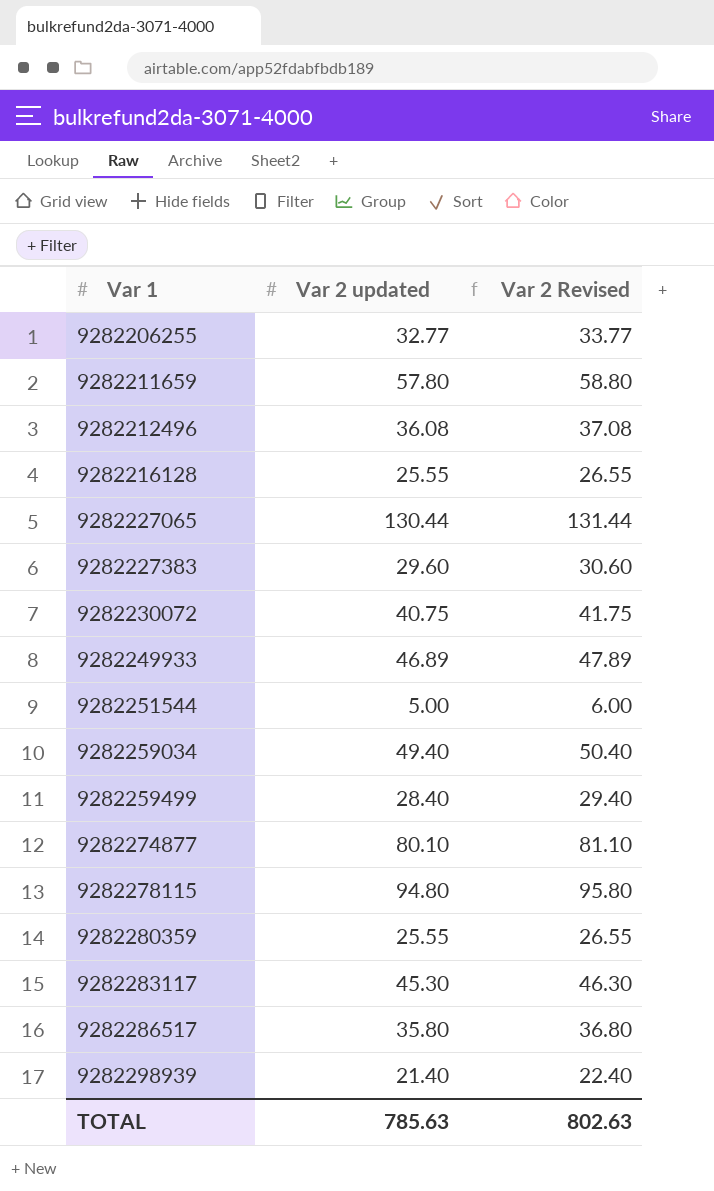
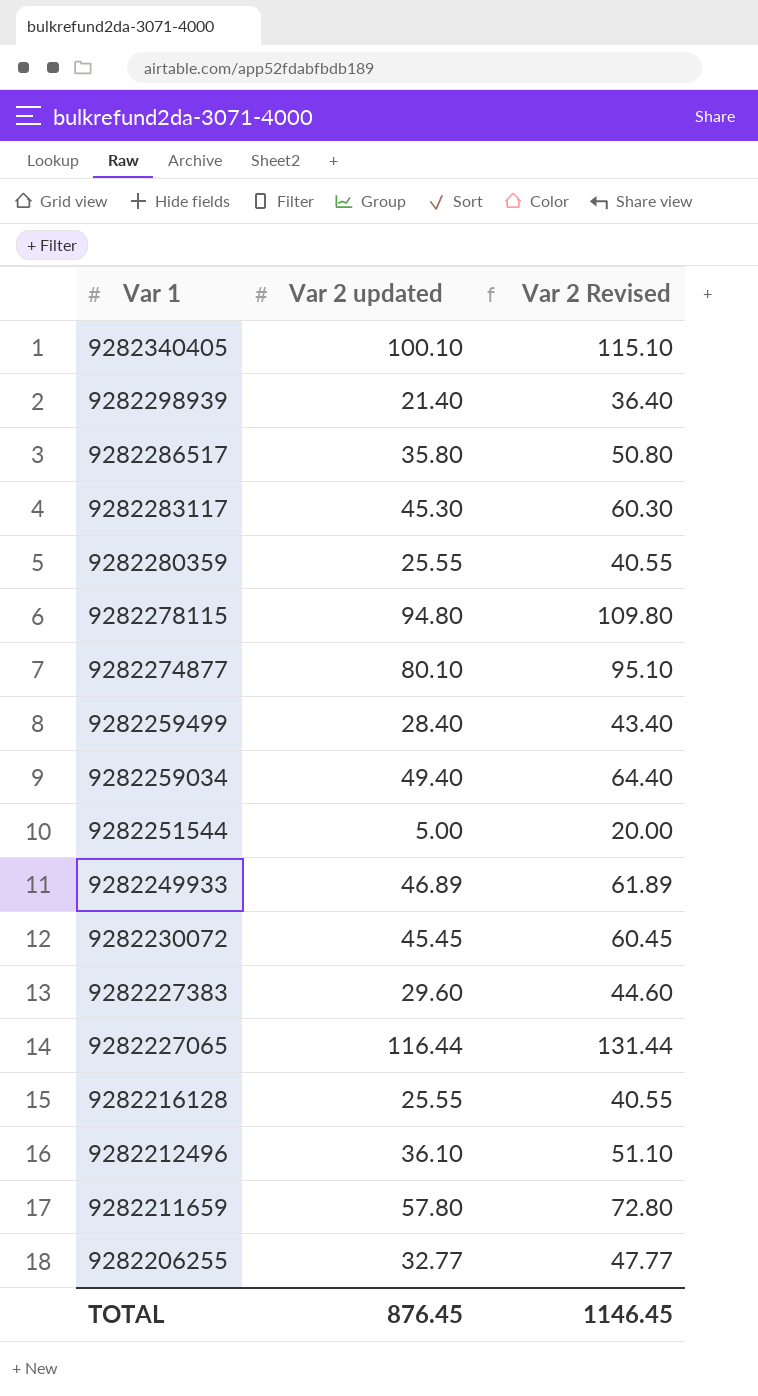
row order: Var 1 ascending -> Var 1 descending
column Var 2 Revised | formula: [Var 2 updated] + 1 -> [Var 2 updated] + 15
row 9282340405: none -> 100.10 | 115.10
9282230072 | Var 2 updated: 40.75 -> 45.45
9282227065 | Var 2 updated: 130.44 -> 116.44
9282212496 | Var 2 updated: 36.08 -> 36.10
TOTAL | Var 2 updated: 785.63 -> 876.45
TOTAL | Var 2 Revised: 802.63 -> 1146.45

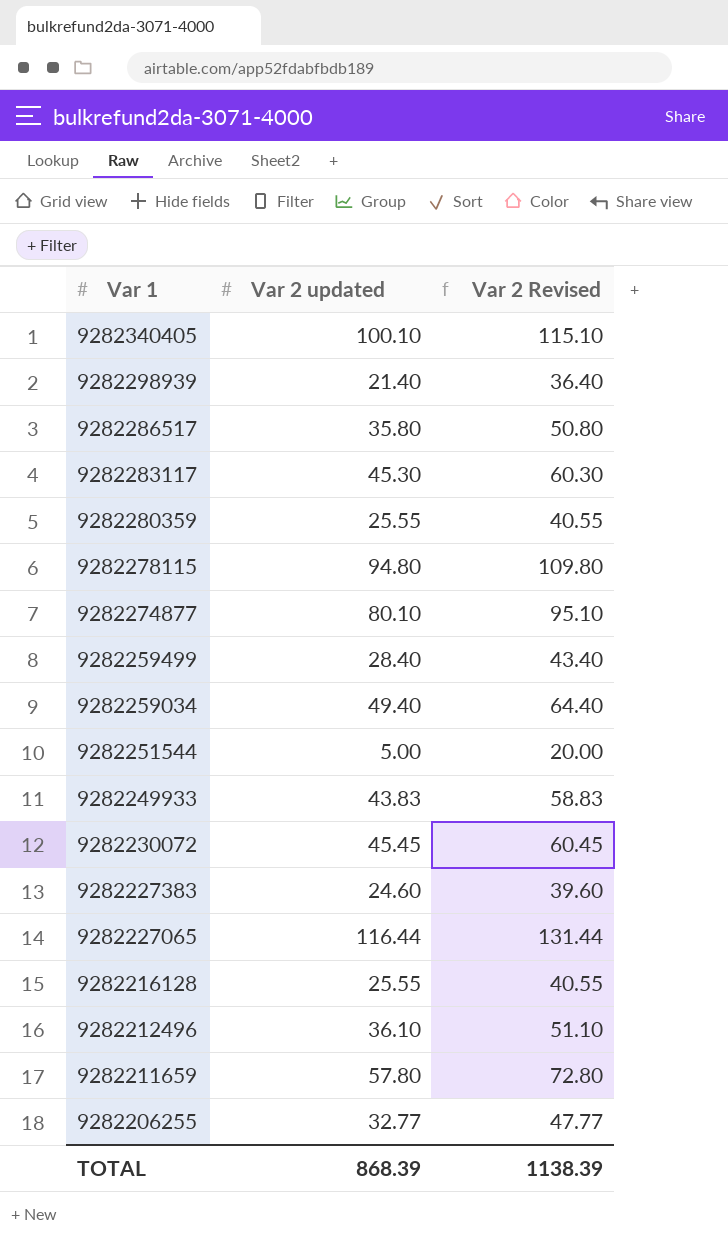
9282249933 | Var 2 updated: 46.89 -> 43.83
9282249933 | Var 2 Revised: 61.89 -> 58.83
9282227383 | Var 2 updated: 29.60 -> 24.60
9282227383 | Var 2 Revised: 44.60 -> 39.60
TOTAL | Var 2 updated: 876.45 -> 868.39
TOTAL | Var 2 Revised: 1146.45 -> 1138.39

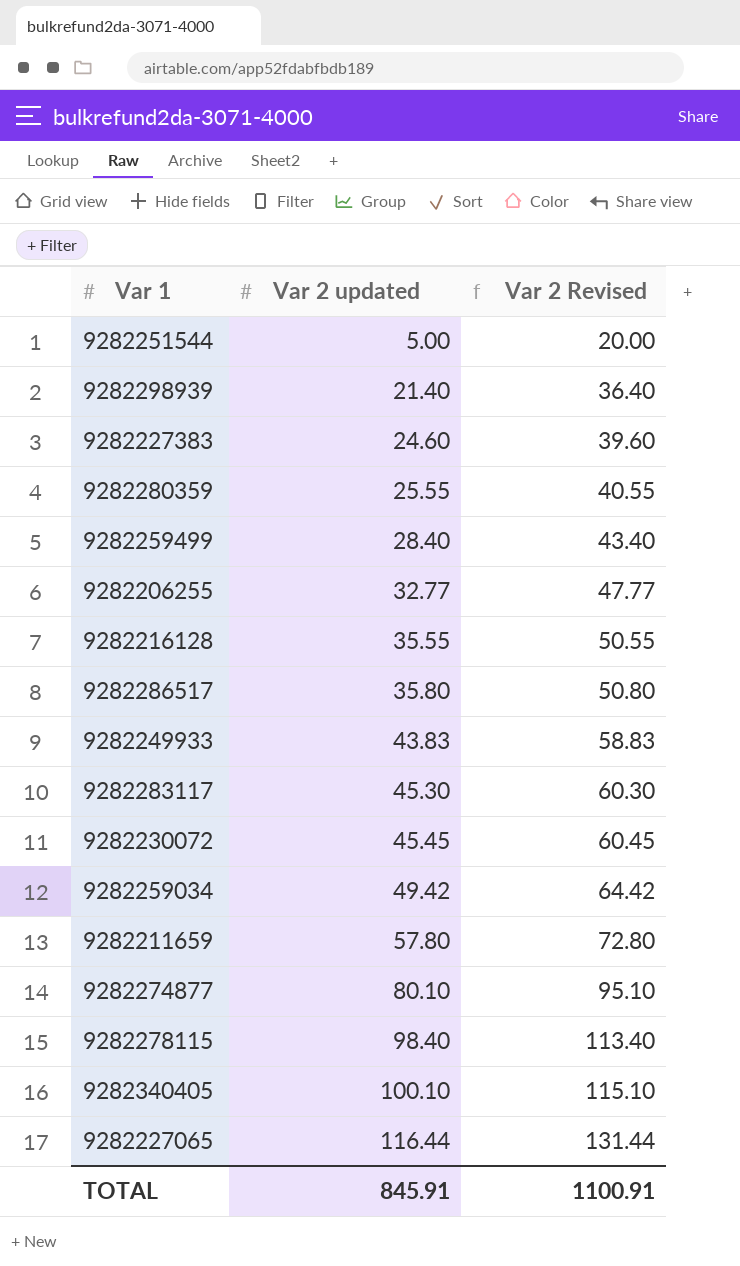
row order: Var 1 descending -> Var 2 updated ascending
row 9282212496: 36.10 | 51.10 -> none
9282216128 | Var 2 updated: 25.55 -> 35.55
9282216128 | Var 2 Revised: 40.55 -> 50.55
9282259034 | Var 2 updated: 49.40 -> 49.42
9282259034 | Var 2 Revised: 64.40 -> 64.42
9282278115 | Var 2 updated: 94.80 -> 98.40
9282278115 | Var 2 Revised: 109.80 -> 113.40
TOTAL | Var 2 updated: 868.39 -> 845.91
TOTAL | Var 2 Revised: 1138.39 -> 1100.91

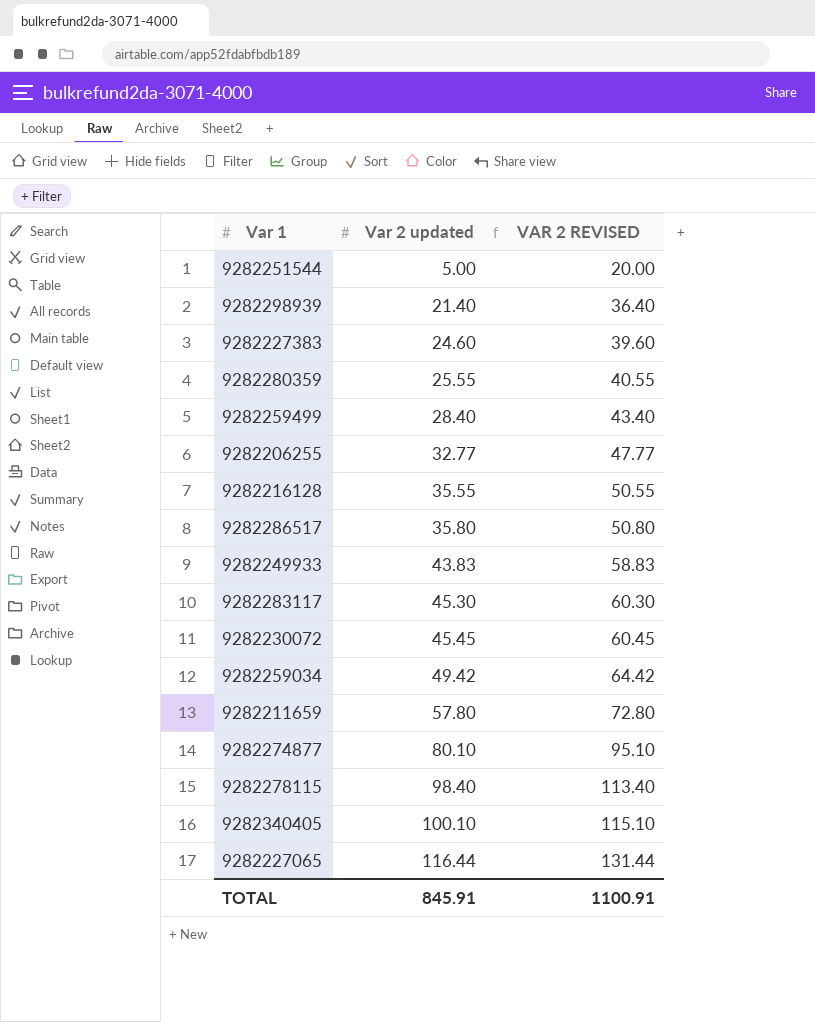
column name: Var 2 Revised -> VAR 2 REVISED

